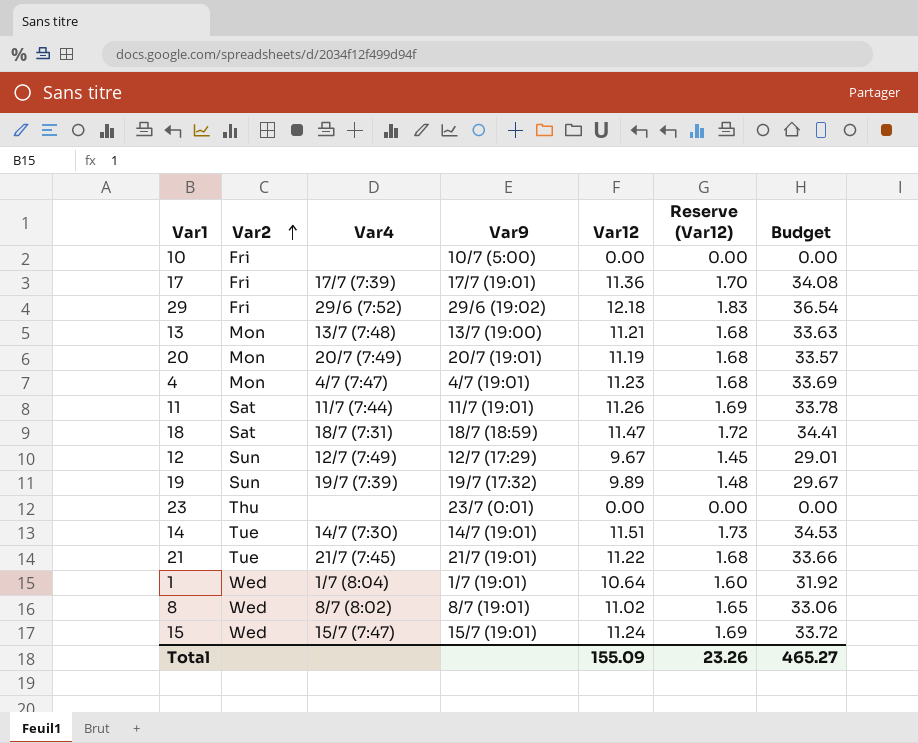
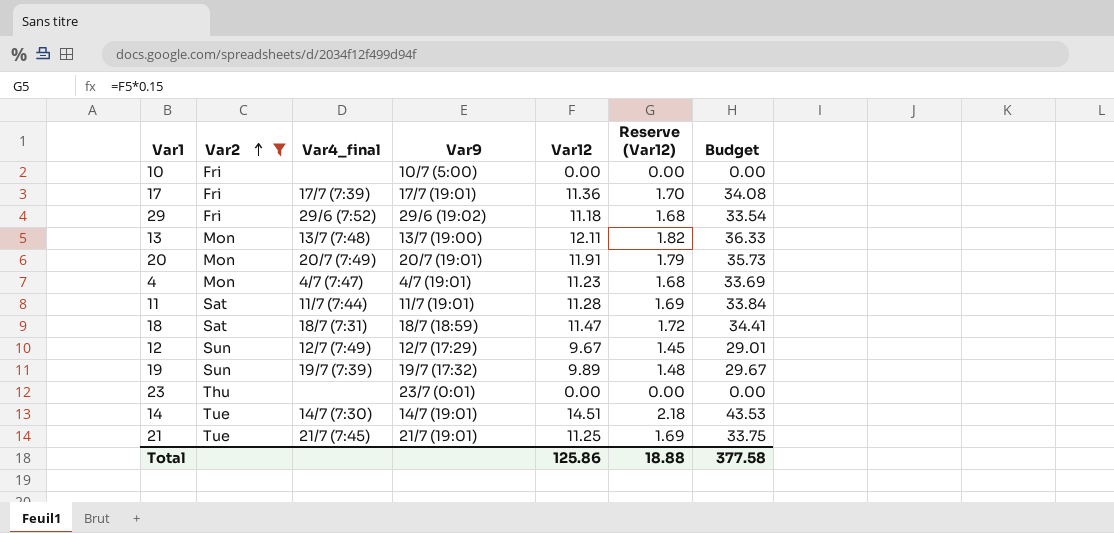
filter: none -> Var2 != Wed
column name: Var4 -> Var4_final
29 | Var12: 12.18 -> 11.18
29 | Reserve (Var12): 1.83 -> 1.68
29 | Budget: 36.54 -> 33.54
13 | Var12: 11.21 -> 12.11
13 | Reserve (Var12): 1.68 -> 1.82
13 | Budget: 33.63 -> 36.33
20 | Var12: 11.19 -> 11.91
20 | Reserve (Var12): 1.68 -> 1.79
20 | Budget: 33.57 -> 35.73
11 | Var12: 11.26 -> 11.28
11 | Budget: 33.78 -> 33.84
14 | Var12: 11.51 -> 14.51
14 | Reserve (Var12): 1.73 -> 2.18
14 | Budget: 34.53 -> 43.53
21 | Var12: 11.22 -> 11.25
21 | Reserve (Var12): 1.68 -> 1.69
21 | Budget: 33.66 -> 33.75
Total | Var12: 155.09 -> 125.86
Total | Reserve (Var12): 23.26 -> 18.88
Total | Budget: 465.27 -> 377.58

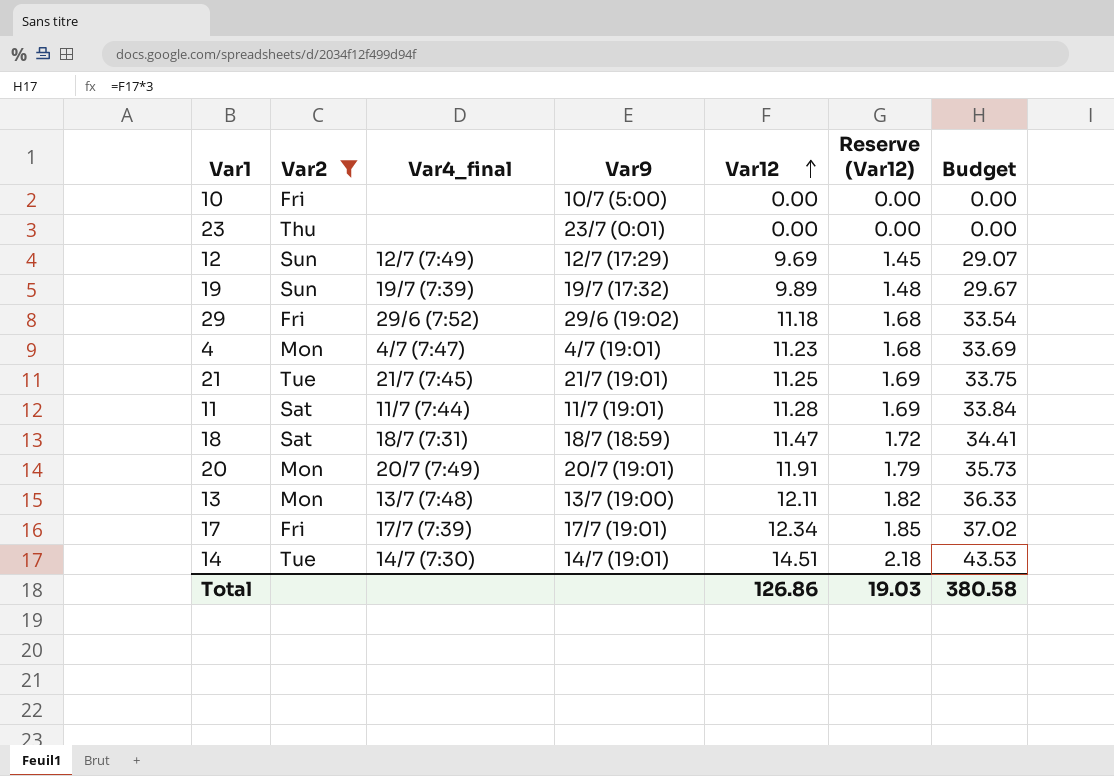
row order: Var2 ascending -> Var12 ascending
12 | Var12: 9.67 -> 9.69
12 | Budget: 29.01 -> 29.07
17 | Var12: 11.36 -> 12.34
17 | Reserve (Var12): 1.70 -> 1.85
17 | Budget: 34.08 -> 37.02
Total | Var12: 125.86 -> 126.86
Total | Reserve (Var12): 18.88 -> 19.03
Total | Budget: 377.58 -> 380.58

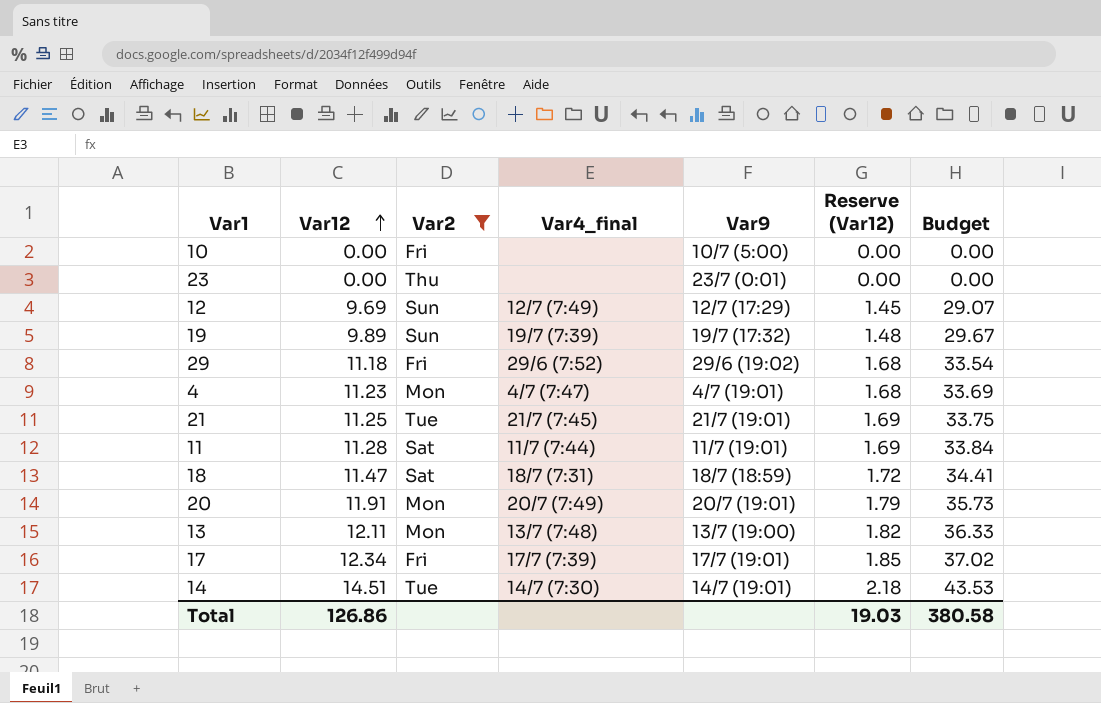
column Var12 | position: 5 -> 2

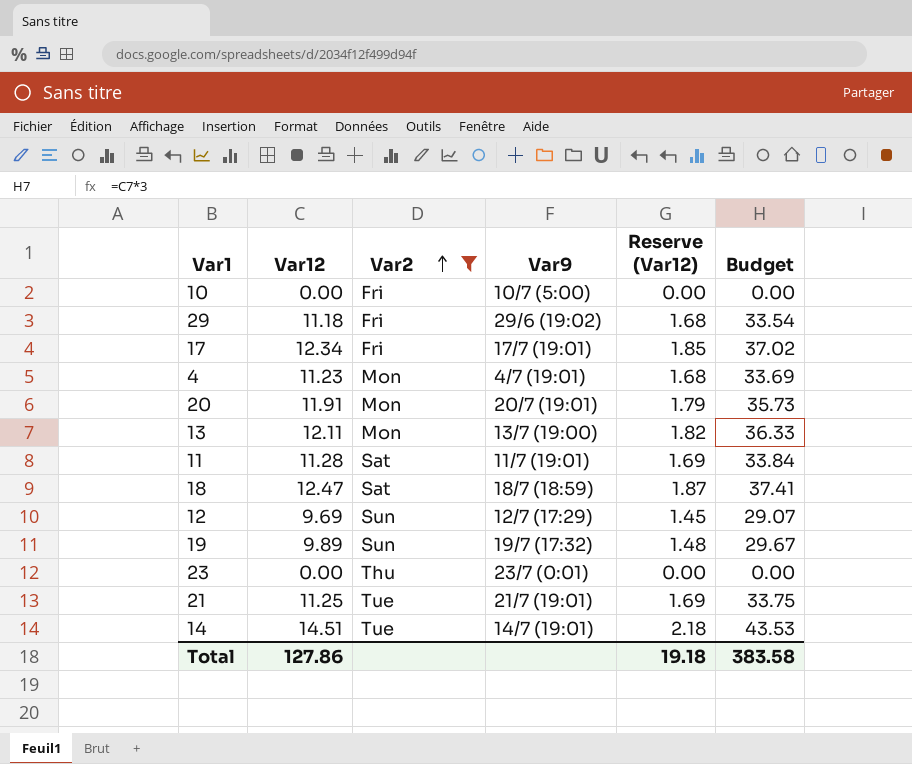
row order: Var12 ascending -> Var2 ascending
column Var4_final | position: 4 -> none
18 | Var12: 11.47 -> 12.47
18 | Reserve (Var12): 1.72 -> 1.87
18 | Budget: 34.41 -> 37.41
Total | Var12: 126.86 -> 127.86
Total | Reserve (Var12): 19.03 -> 19.18
Total | Budget: 380.58 -> 383.58

